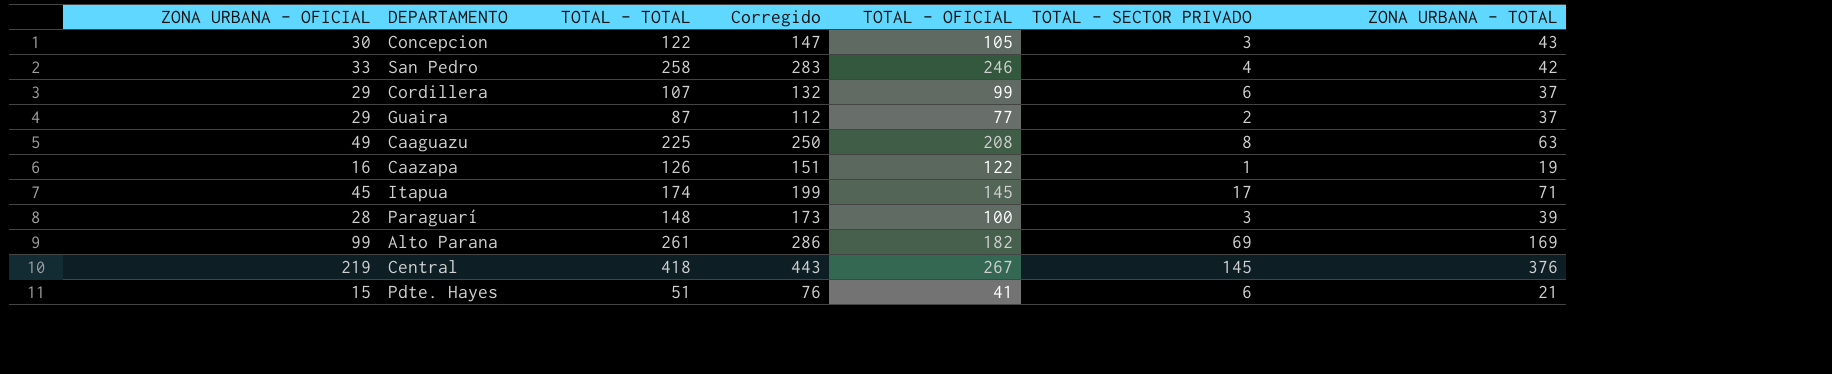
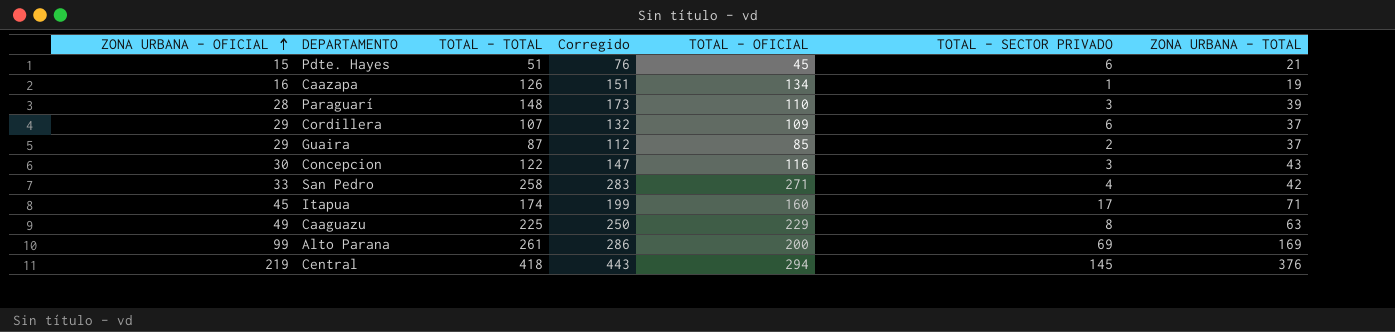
row order: none -> ZONA URBANA - OFICIAL ascending
Pdte. Hayes | TOTAL - OFICIAL: 41 -> 45
Caazapa | TOTAL - OFICIAL: 122 -> 134
Paraguarí | TOTAL - OFICIAL: 100 -> 110
Cordillera | TOTAL - OFICIAL: 99 -> 109
Guaira | TOTAL - OFICIAL: 77 -> 85
Concepcion | TOTAL - OFICIAL: 105 -> 116
San Pedro | TOTAL - OFICIAL: 246 -> 271
Itapua | TOTAL - OFICIAL: 145 -> 160
Caaguazu | TOTAL - OFICIAL: 208 -> 229
Alto Parana | TOTAL - OFICIAL: 182 -> 200
Central | TOTAL - OFICIAL: 267 -> 294

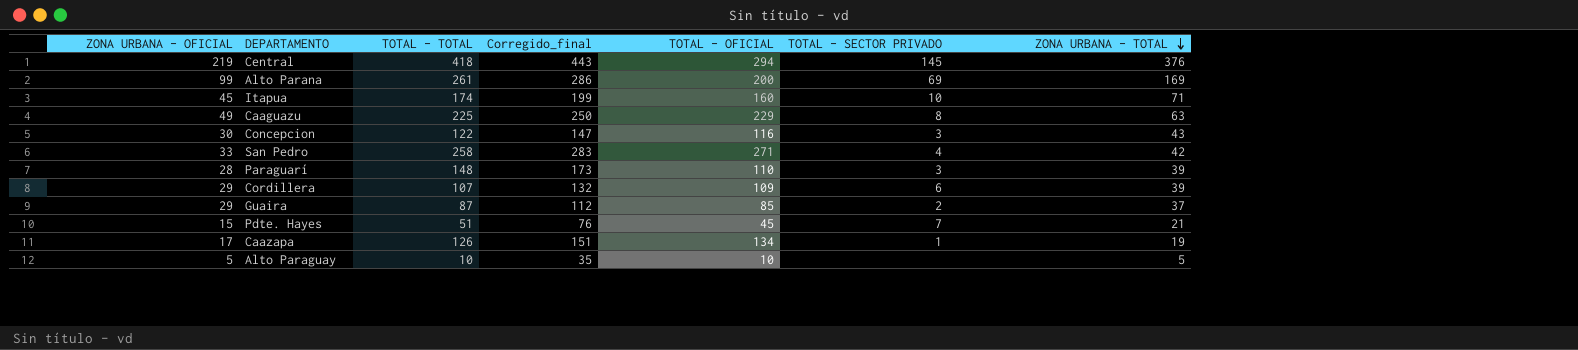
row order: ZONA URBANA - OFICIAL ascending -> ZONA URBANA - TOTAL descending
column name: Corregido -> Corregido_final
Itapua | TOTAL - SECTOR PRIVADO: 17 -> 10
Cordillera | ZONA URBANA - TOTAL: 37 -> 39
Pdte. Hayes | TOTAL - SECTOR PRIVADO: 6 -> 7
Caazapa | ZONA URBANA - OFICIAL: 16 -> 17
row Alto Paraguay: none -> 5 | 10 | 35 | 10 | none | 5

